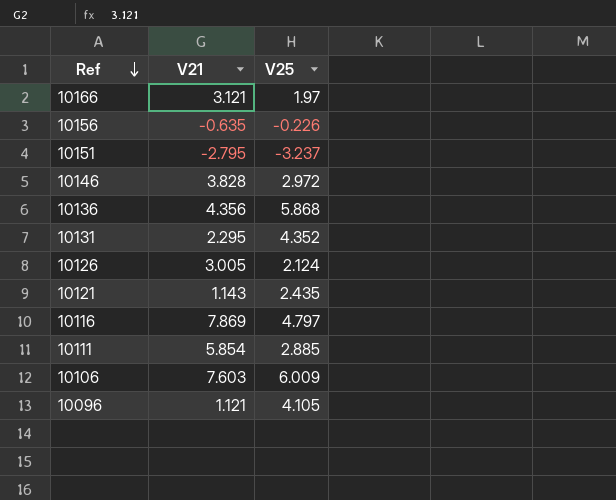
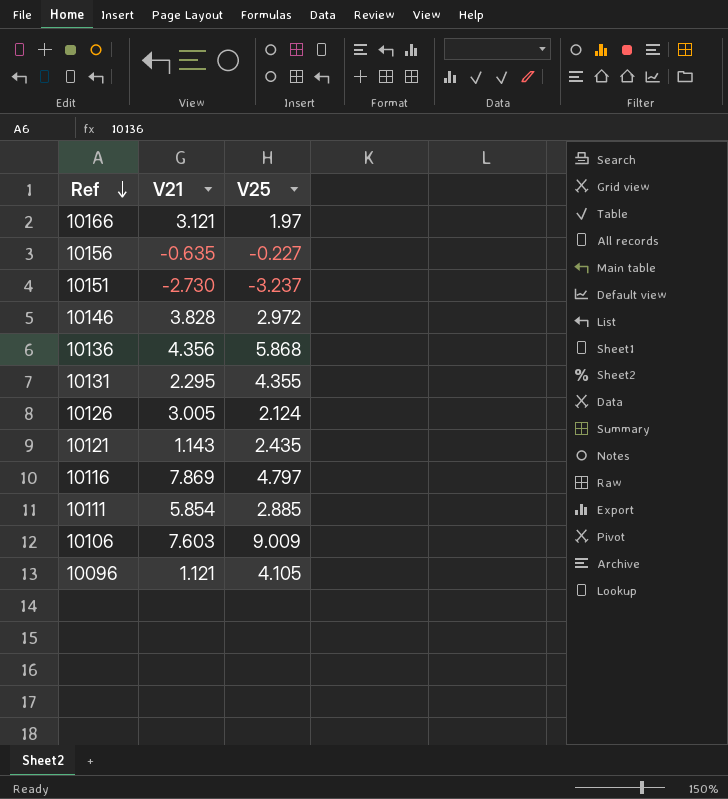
10156 | V25: -0.226 -> -0.227
10151 | V21: -2.795 -> -2.730
10131 | V25: 4.352 -> 4.355
10106 | V25: 6.009 -> 9.009

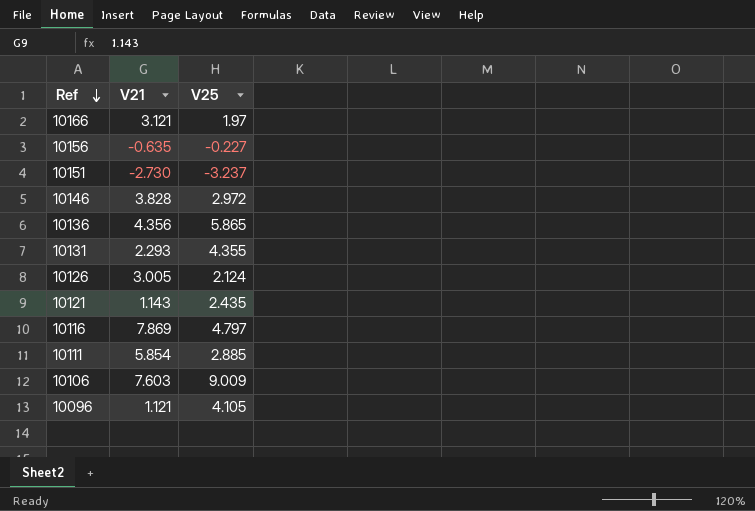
10136 | V25: 5.868 -> 5.865
10131 | V21: 2.295 -> 2.293

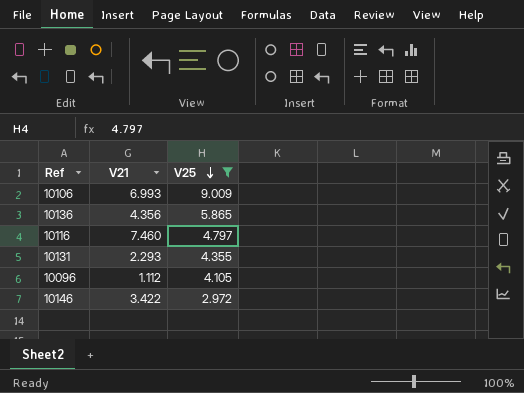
filter: none -> V25 >= 2.972
row order: Ref descending -> V25 descending
10106 | V21: 7.603 -> 6.993
10116 | V21: 7.869 -> 7.460
10096 | V21: 1.121 -> 1.112
10146 | V21: 3.828 -> 3.422

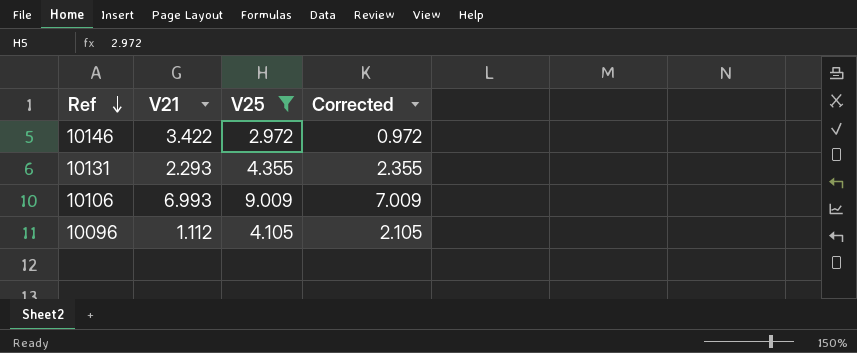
row order: V25 descending -> Ref descending
column Corrected | formula: none -> [V25] - 2
row 10136: 4.356 | 5.865 -> none
row 10116: 7.460 | 4.797 -> none

